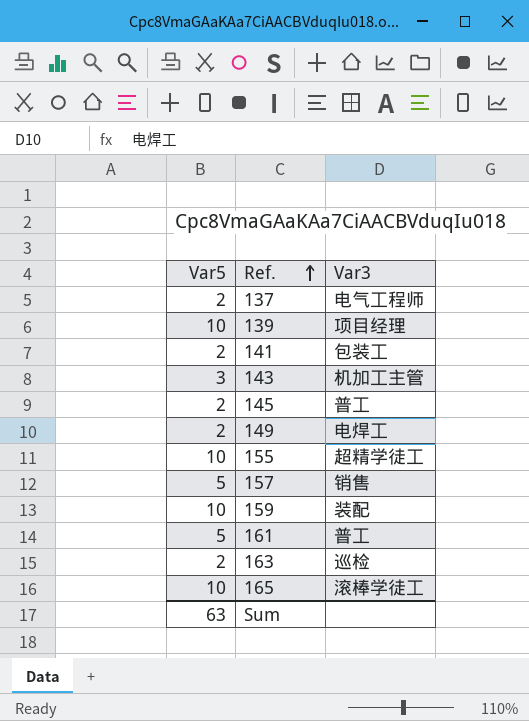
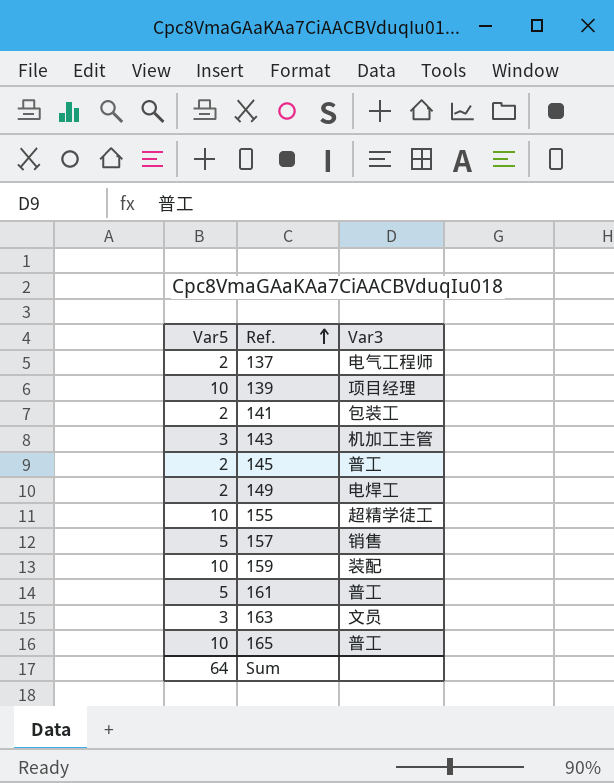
163 | Var5: 2 -> 3
163 | Var3: 巡检 -> 文员
165 | Var3: 滚棒学徒工 -> 普工
Sum | Var5: 63 -> 64

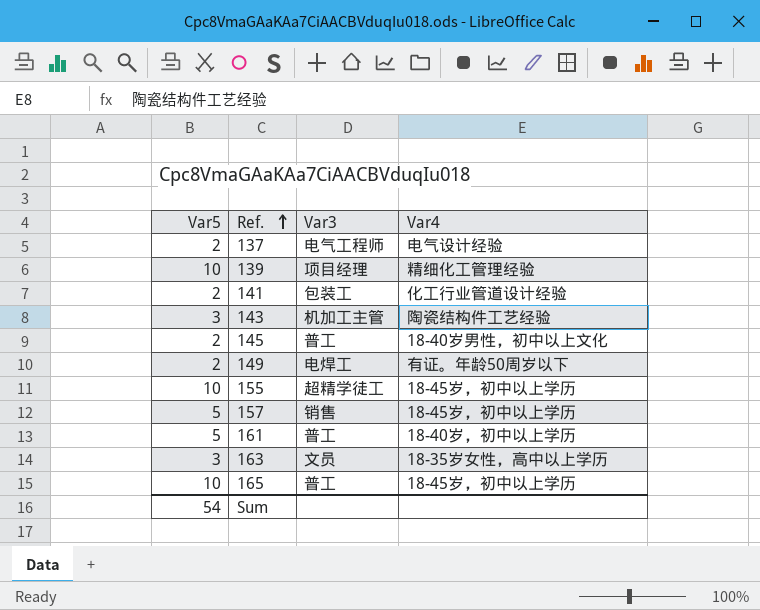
column Var4 | position: none -> 4
row 159: 10 | 装配 -> none
Sum | Var5: 64 -> 54

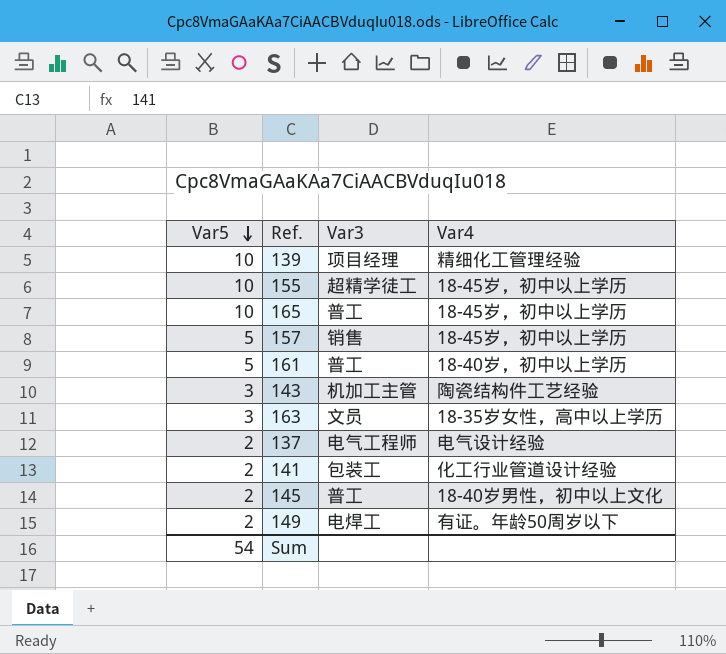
row order: Ref. ascending -> Var5 descending

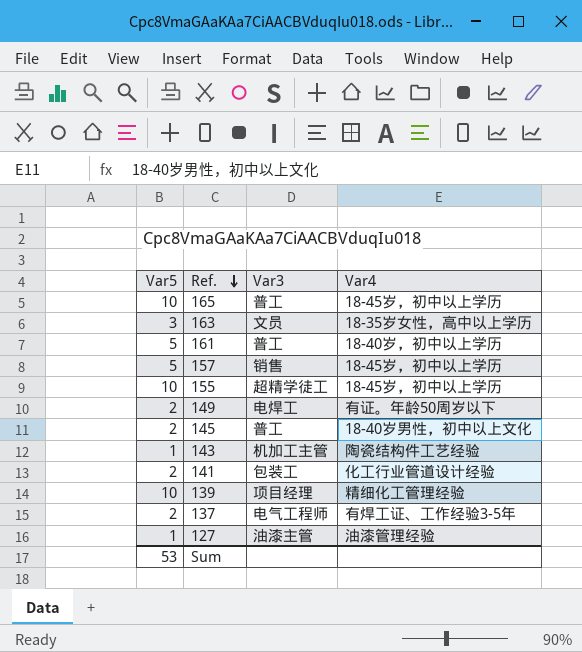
row order: Var5 descending -> Ref. descending
143 | Var5: 3 -> 1
137 | Var4: 电气设计经验 -> 有焊工证、工作经验3-5年
row 127: none -> 1 | 油漆主管 | 油漆管理经验
Sum | Var5: 54 -> 53

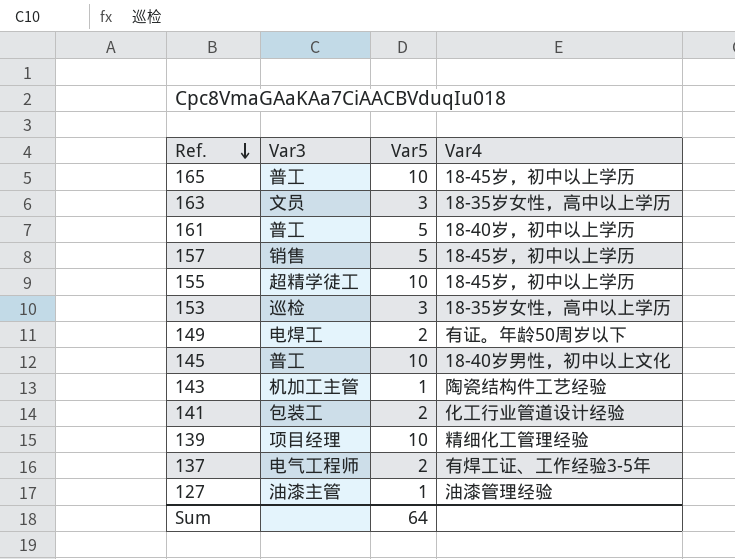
column Var5 | position: 1 -> 3
row 153: none -> 巡检 | 3 | 18-35岁女性，高中以上学历
145 | Var5: 2 -> 10
Sum | Var5: 53 -> 64

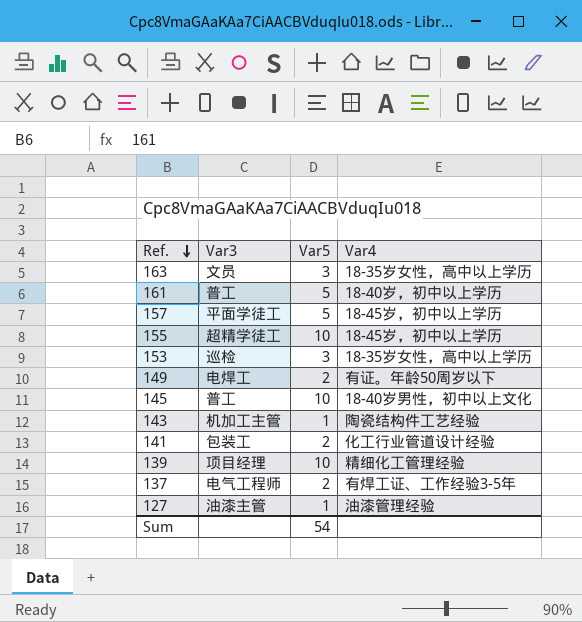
row 165: 普工 | 10 | 18-45岁，初中以上学历 -> none
157 | Var3: 销售 -> 平面学徒工
Sum | Var5: 64 -> 54

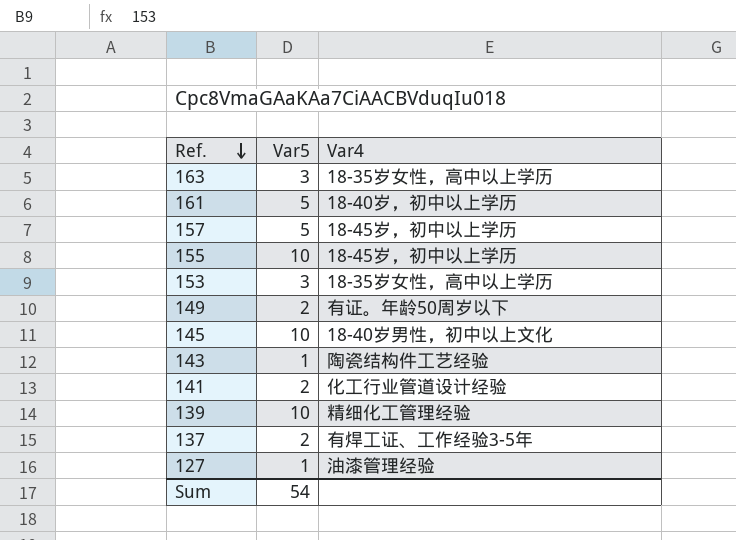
column Var3 | position: 2 -> none

